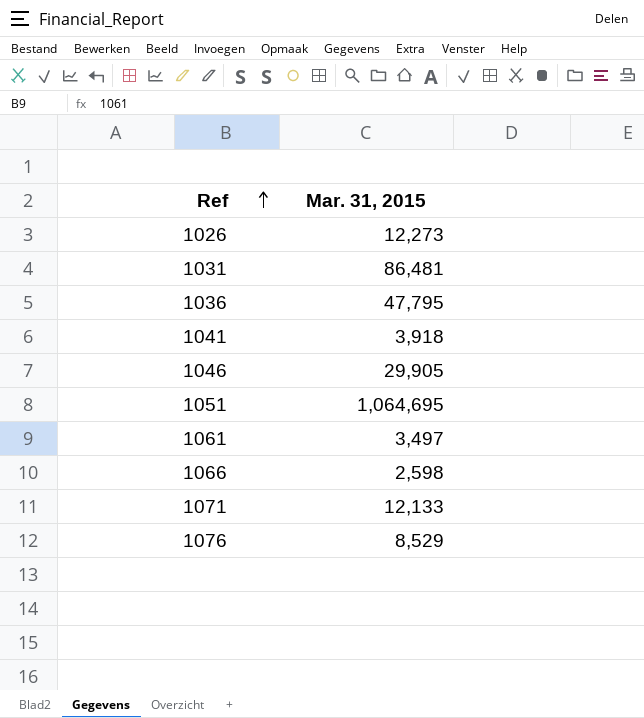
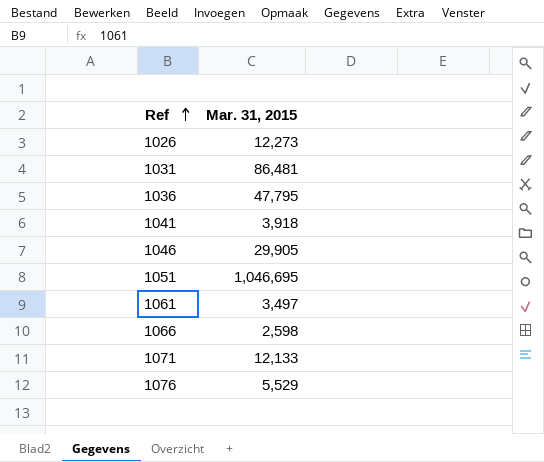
1051 | Mar. 31, 2015: 1,064,695 -> 1,046,695
1076 | Mar. 31, 2015: 8,529 -> 5,529

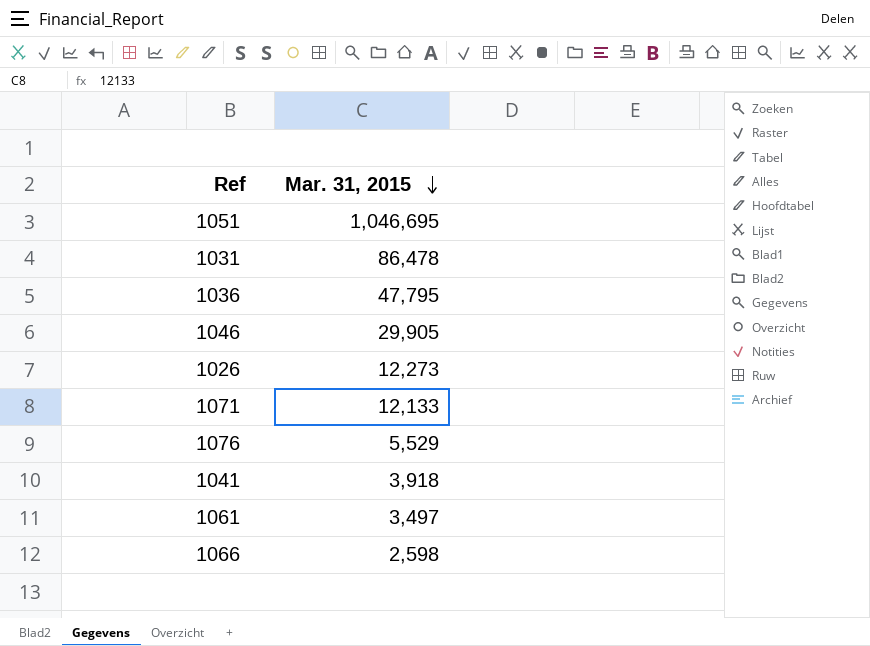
row order: Ref ascending -> Mar. 31, 2015 descending
1031 | Mar. 31, 2015: 86,481 -> 86,478

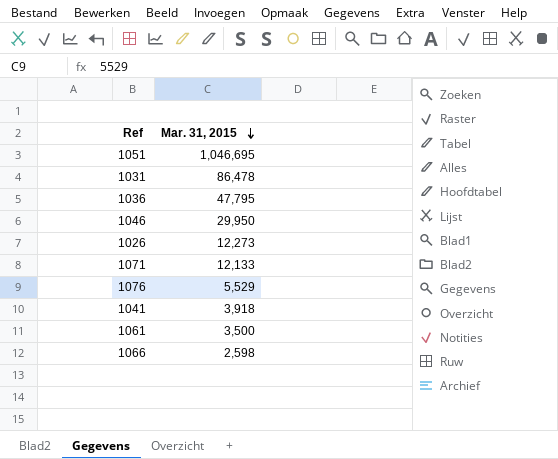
1046 | Mar. 31, 2015: 29,905 -> 29,950
1061 | Mar. 31, 2015: 3,497 -> 3,500

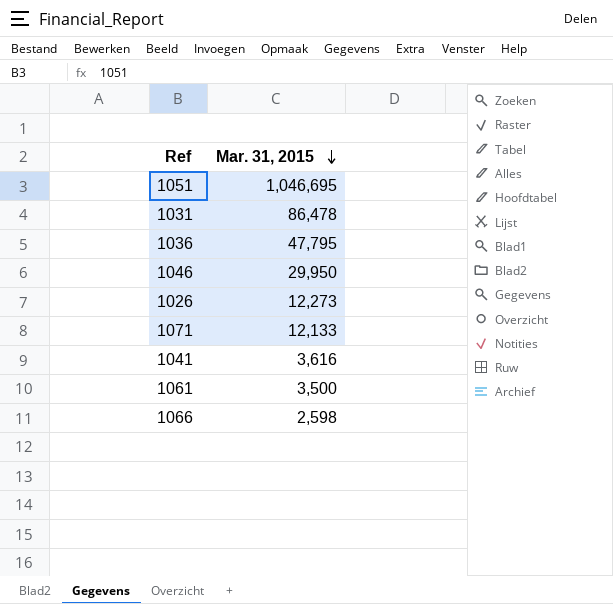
row 1076: 5,529 -> none
1041 | Mar. 31, 2015: 3,918 -> 3,616

